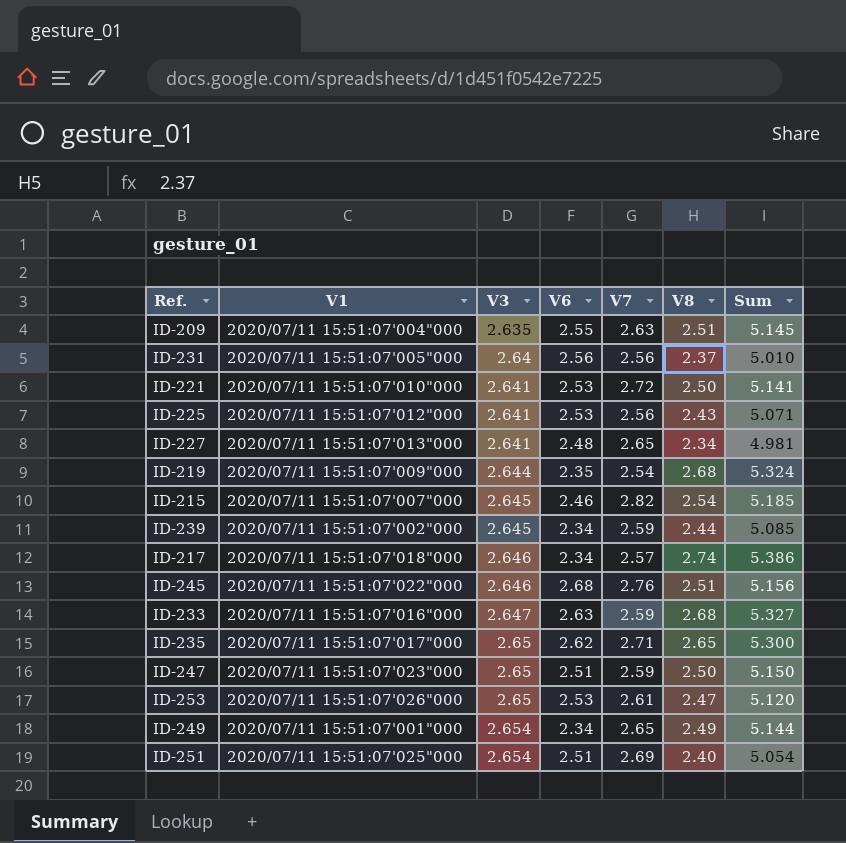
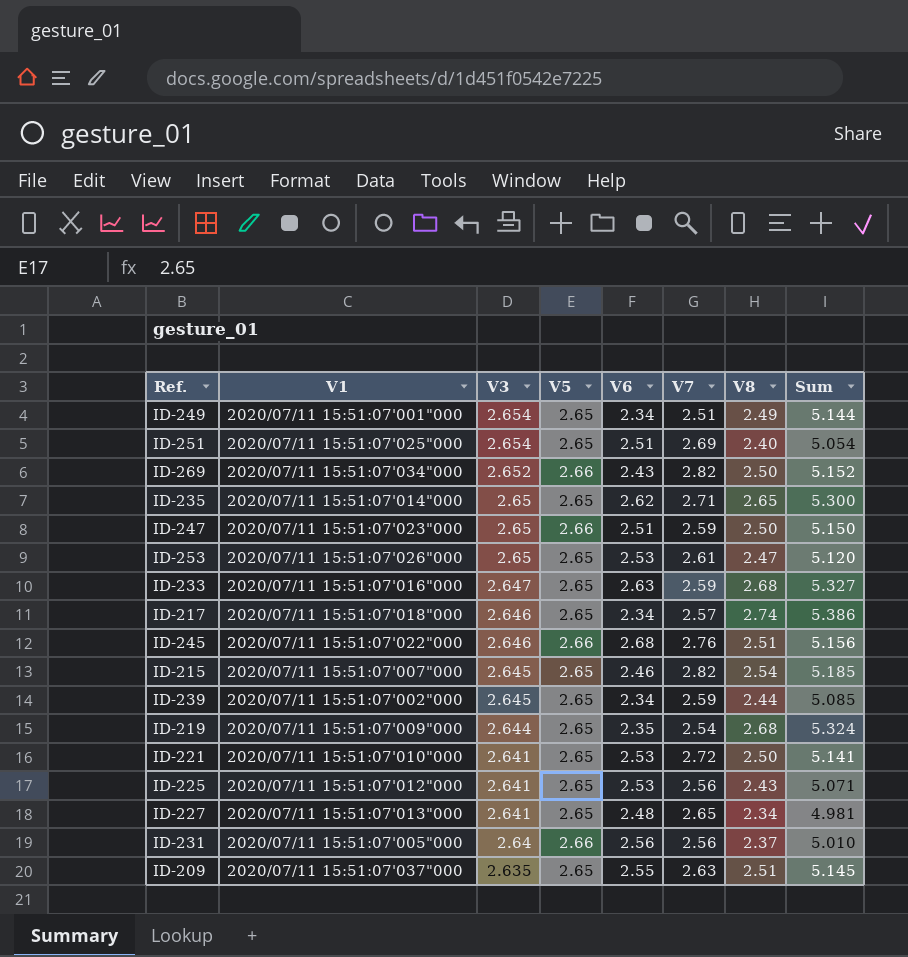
row order: V3 ascending -> V3 descending
column V5 | position: none -> 4
ID-249 | V7: 2.65 -> 2.51
row ID-269: none -> 2020/07/11 15:51:07'034"000 | 2.652 | 2.66 | 2.43 | 2.82 | 2.50 | 5.152
ID-235 | V1: 2020/07/11 15:51:07'017"000 -> 2020/07/11 15:51:07'014"000
ID-209 | V1: 2020/07/11 15:51:07'004"000 -> 2020/07/11 15:51:07'037"000

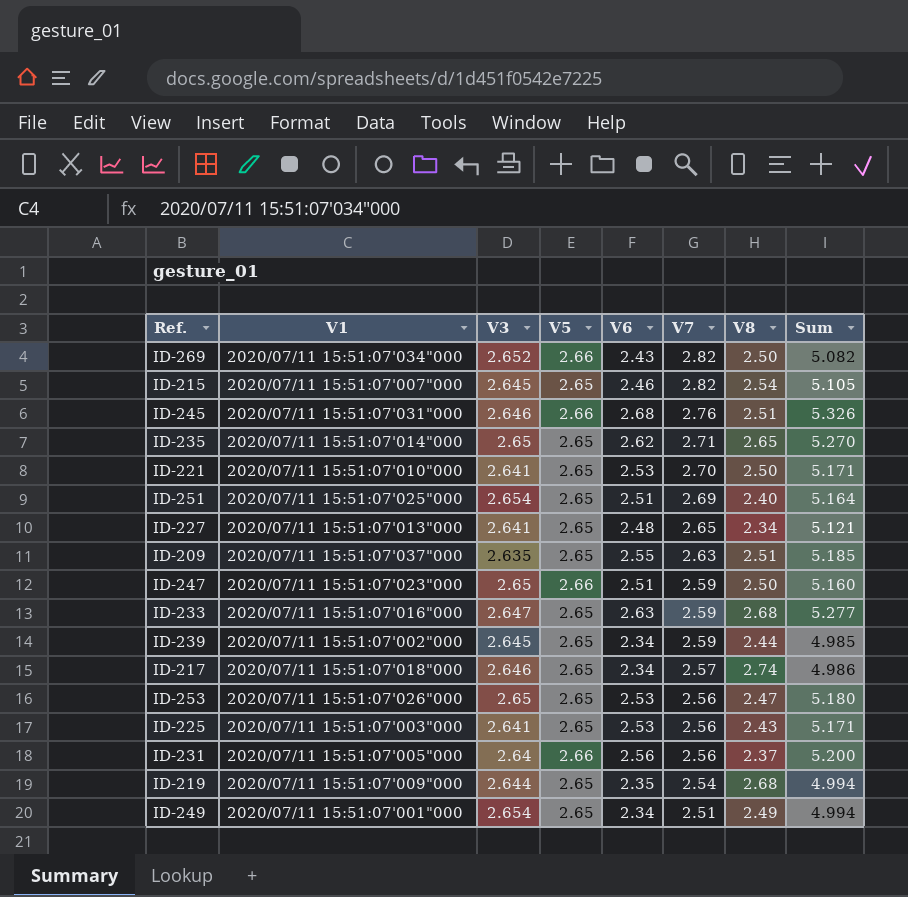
row order: V3 descending -> V7 descending
column Sum | formula: [V3] + [V8] -> [V3] + [V6]
ID-245 | V1: 2020/07/11 15:51:07'022"000 -> 2020/07/11 15:51:07'031"000
ID-221 | V7: 2.72 -> 2.70
ID-253 | V7: 2.61 -> 2.56
ID-225 | V1: 2020/07/11 15:51:07'012"000 -> 2020/07/11 15:51:07'003"000

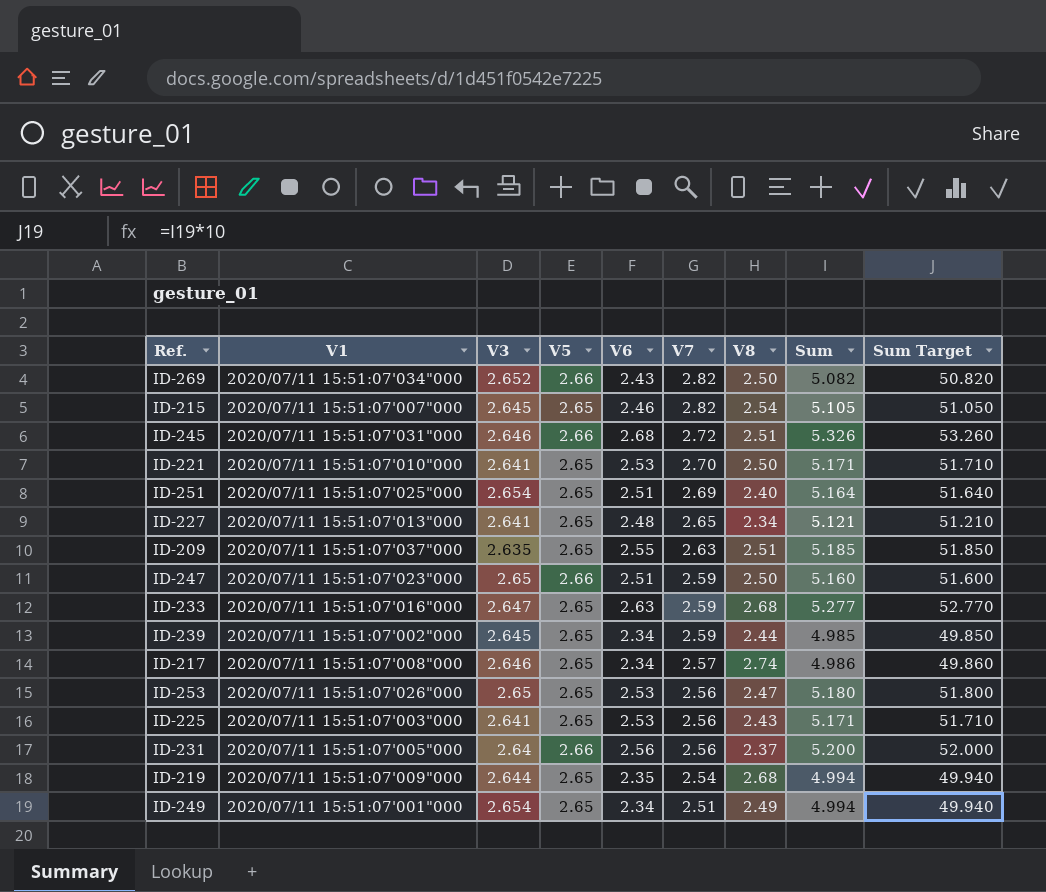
column Sum Target | formula: none -> [Sum] * 10
row ID-235: 2020/07/11 15:51:07'014"000 | 2.65 | 2.65 | 2.62 | 2.71 | 2.65 | 5.270 -> none
ID-245 | V7: 2.76 -> 2.72
ID-217 | V1: 2020/07/11 15:51:07'018"000 -> 2020/07/11 15:51:07'008"000

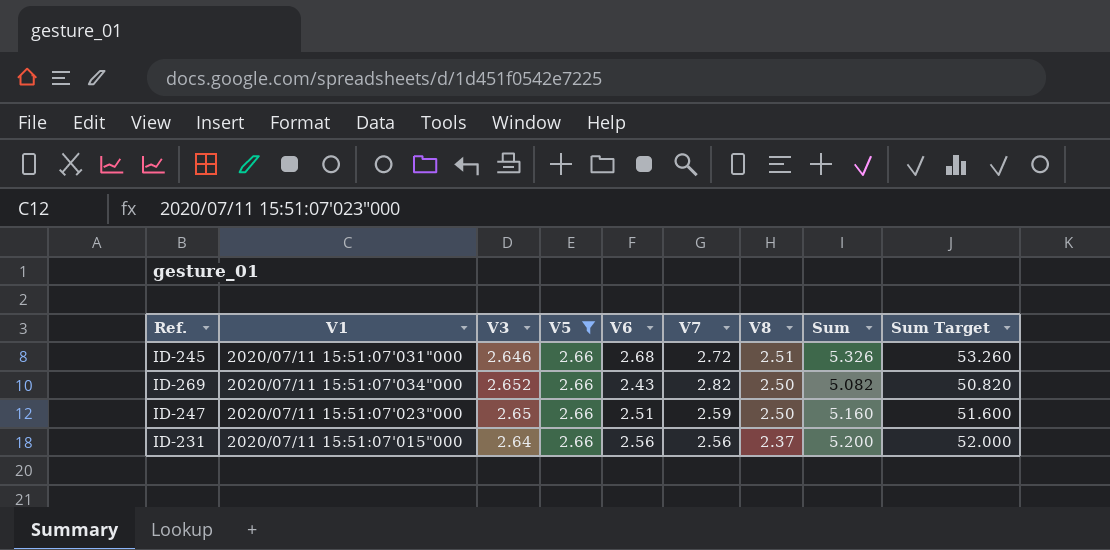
filter: none -> V5 = 2.66
row order: V7 descending -> V8 descending
ID-231 | V1: 2020/07/11 15:51:07'005"000 -> 2020/07/11 15:51:07'015"000

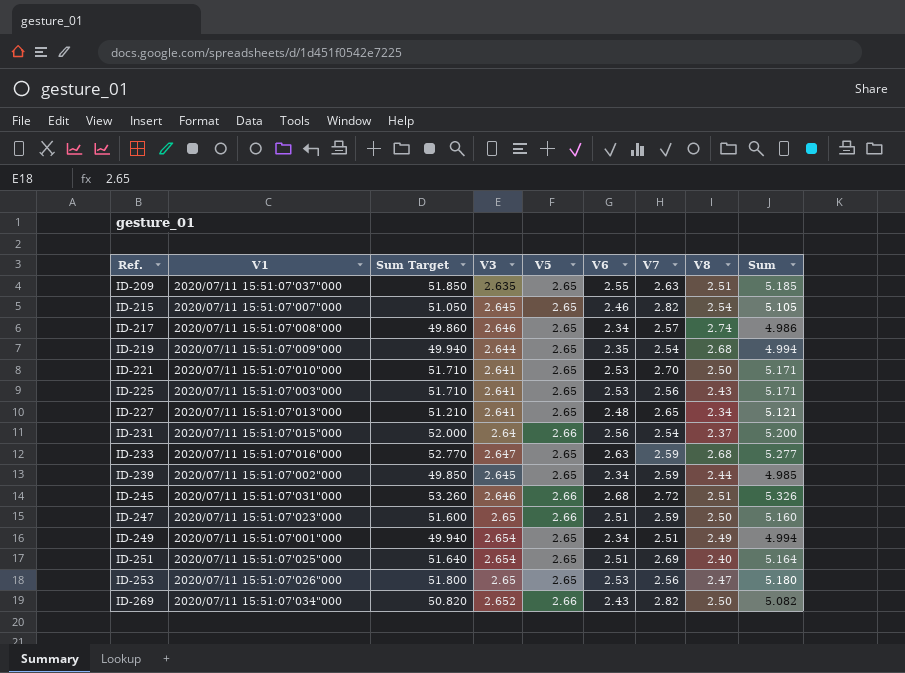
filter: V5 = 2.66 -> none
row order: V8 descending -> Ref. ascending
column Sum Target | position: 9 -> 3
ID-231 | V7: 2.56 -> 2.54

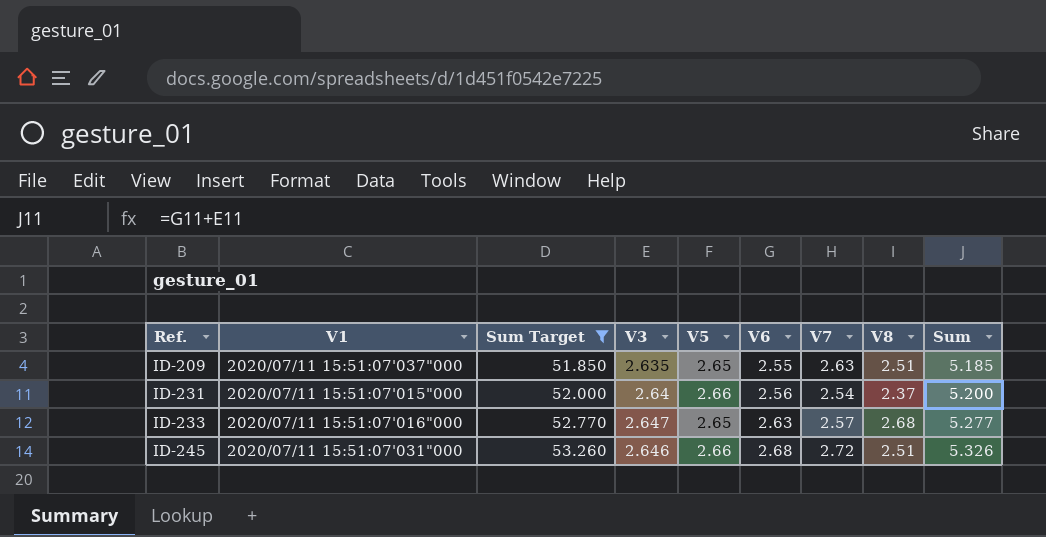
filter: none -> Sum Target >= 51.850
ID-233 | V7: 2.59 -> 2.57

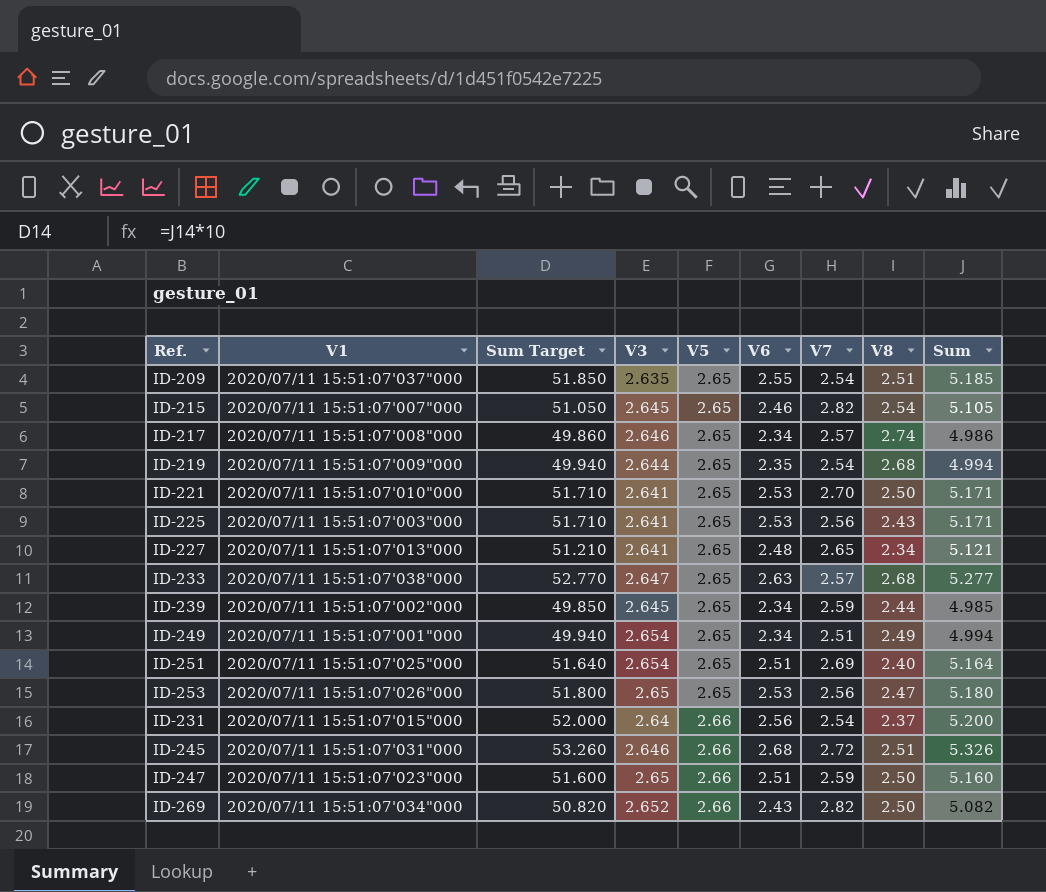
filter: Sum Target >= 51.850 -> none
row order: Ref. ascending -> V5 ascending
ID-209 | V7: 2.63 -> 2.54
ID-233 | V1: 2020/07/11 15:51:07'016"000 -> 2020/07/11 15:51:07'038"000

